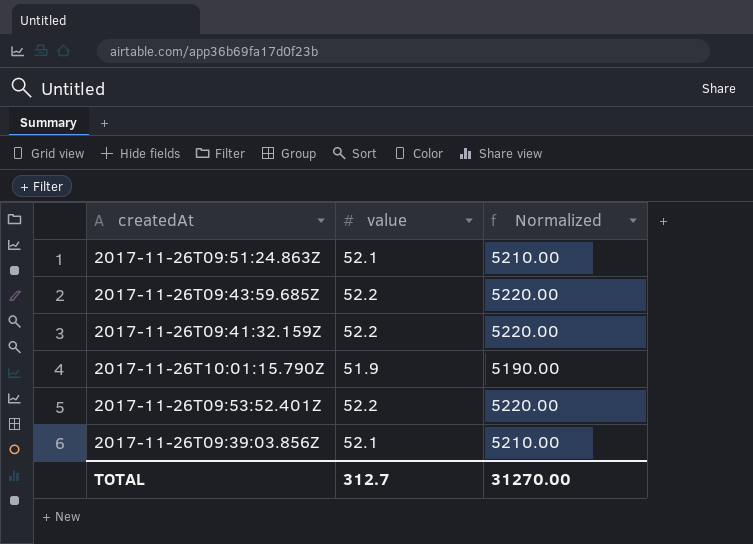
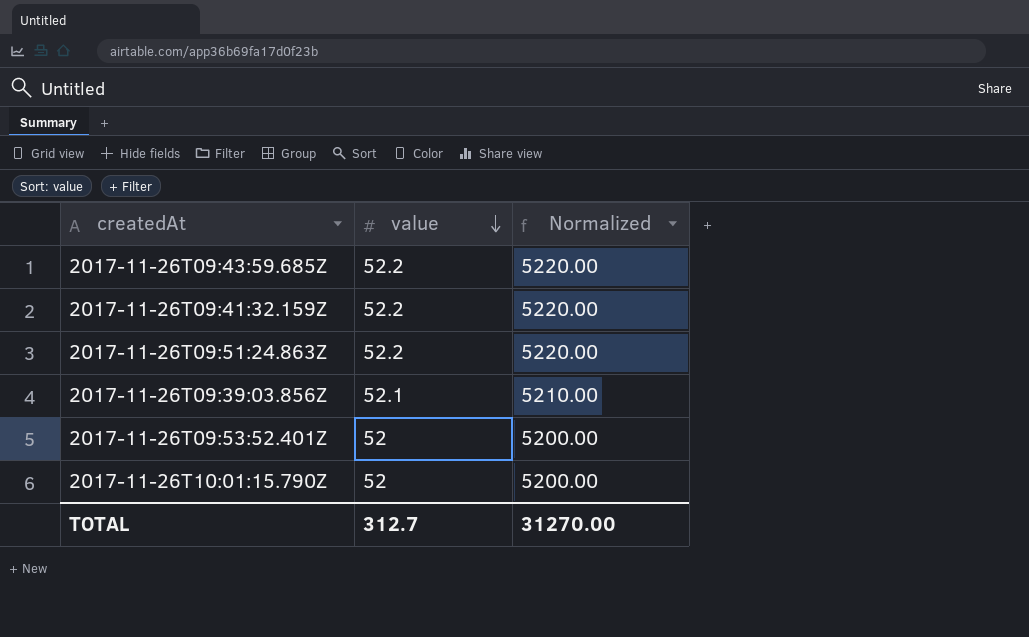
row order: none -> value descending
2017-11-26T09:51:24.863Z | value: 52.1 -> 52.2
2017-11-26T09:51:24.863Z | Normalized: 5210.00 -> 5220.00
2017-11-26T09:53:52.401Z | value: 52.2 -> 52
2017-11-26T09:53:52.401Z | Normalized: 5220.00 -> 5200.00
2017-11-26T10:01:15.790Z | value: 51.9 -> 52
2017-11-26T10:01:15.790Z | Normalized: 5190.00 -> 5200.00

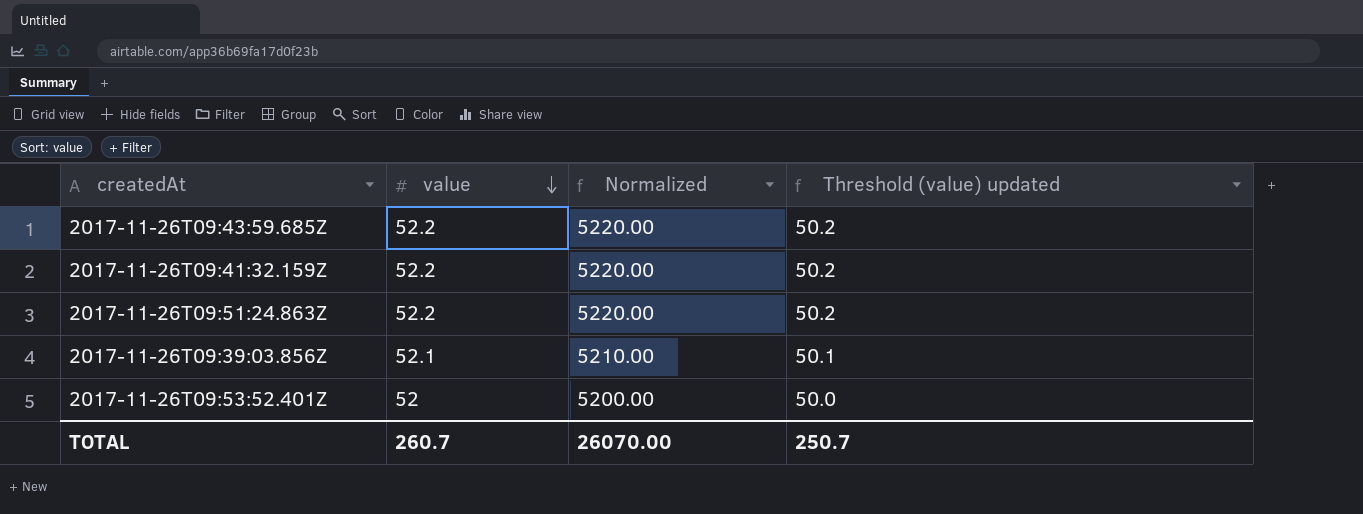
column Threshold (value) updated | formula: none -> [value] - 2
row 2017-11-26T10:01:15.790Z: 52 | 5200.00 -> none
TOTAL | value: 312.7 -> 260.7
TOTAL | Normalized: 31270.00 -> 26070.00

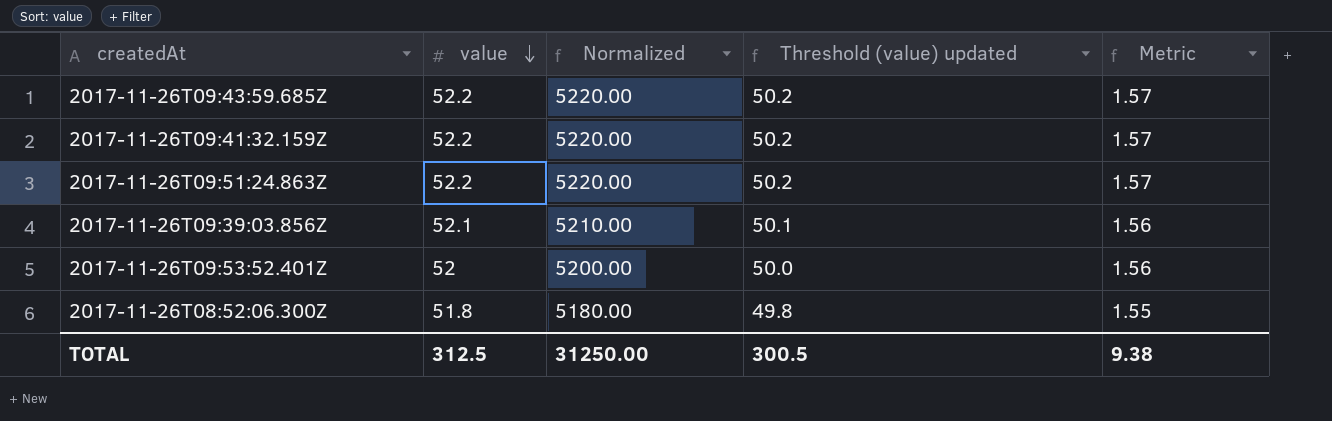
column Metric | formula: none -> [value] * 0.03
row 2017-11-26T08:52:06.300Z: none -> 51.8 | 5180.00 | 49.8 | 1.55
TOTAL | value: 260.7 -> 312.5
TOTAL | Normalized: 26070.00 -> 31250.00
TOTAL | Threshold (value) updated: 250.7 -> 300.5

